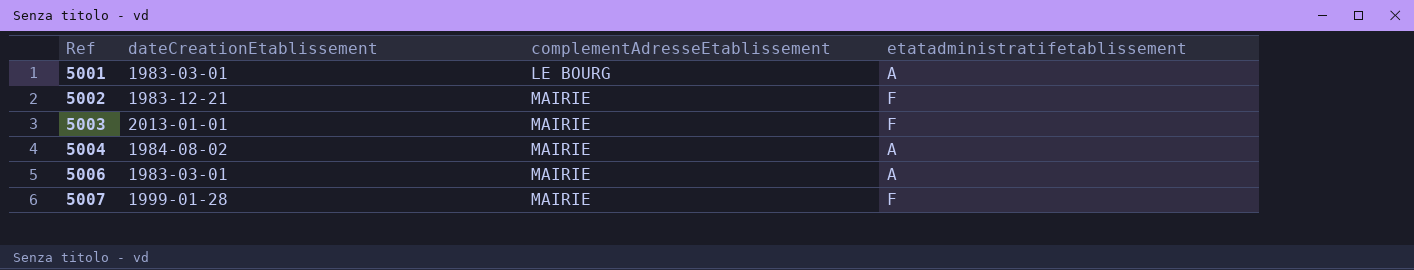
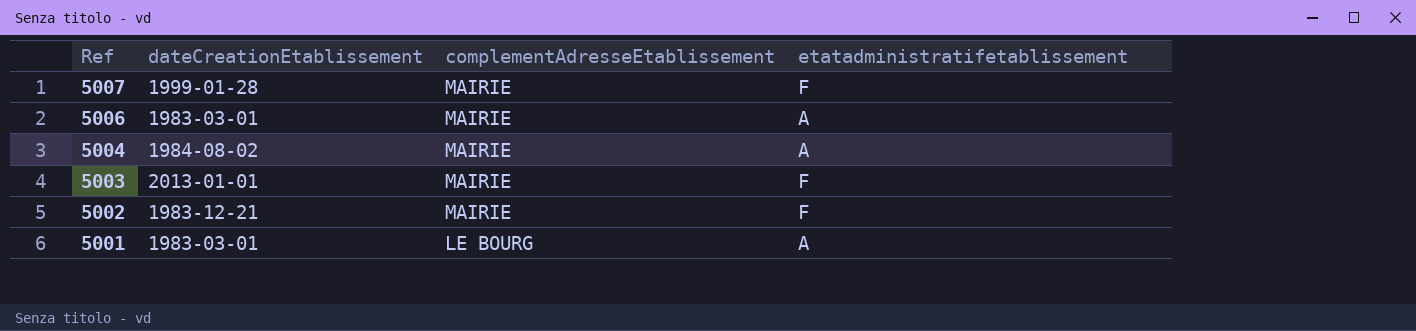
row order: Ref ascending -> Ref descending

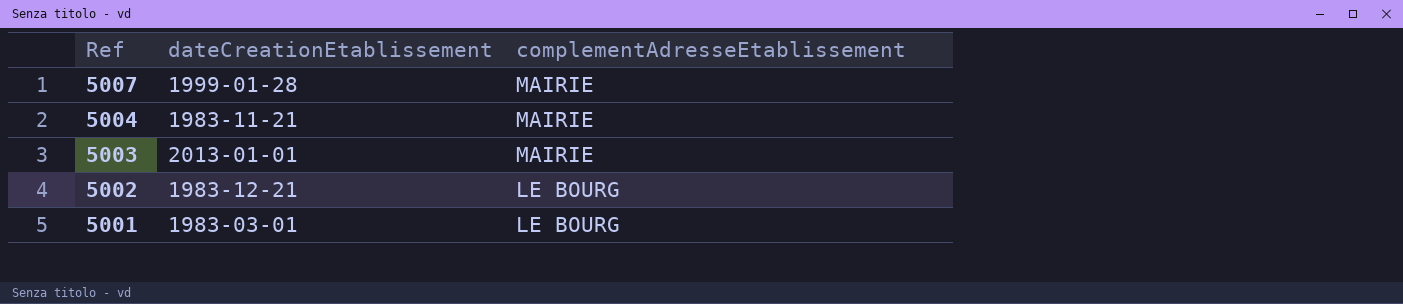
column etatadministratifetablissement | position: 4 -> none
row 5006: 1983-03-01 | MAIRIE | A -> none
5004 | dateCreationEtablissement: 1984-08-02 -> 1983-11-21
5002 | complementAdresseEtablissement: MAIRIE -> LE BOURG

